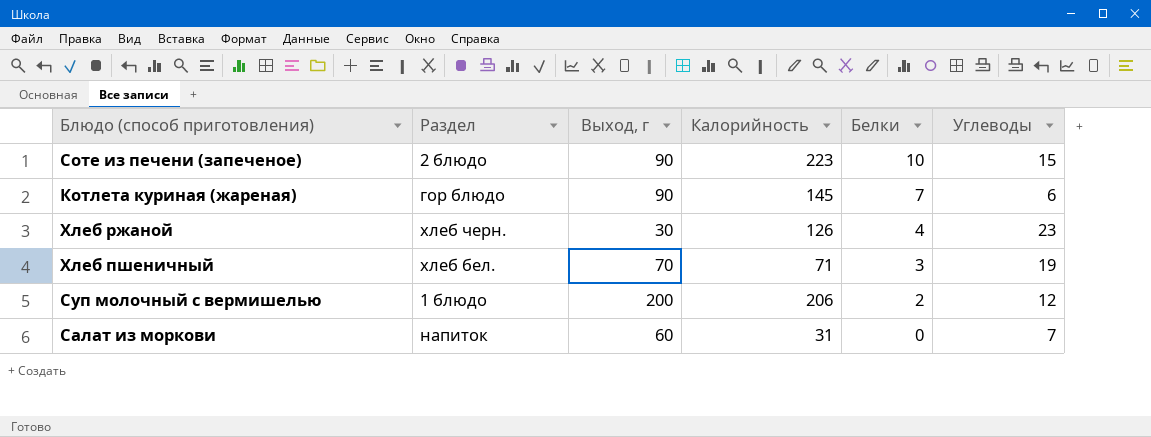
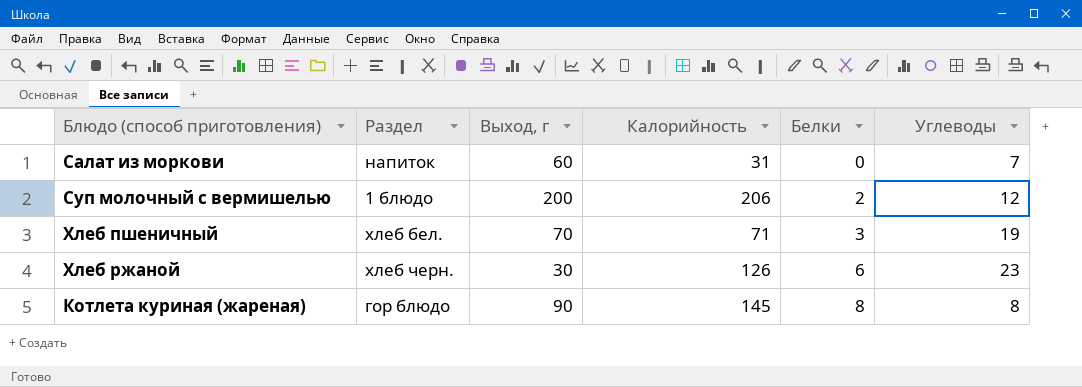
row order: Белки descending -> Белки ascending
row Соте из печени (запеченое): 2 блюдо | 90 | 223 | 10 | 15 -> none
Хлеб ржаной | Белки: 4 -> 6
Котлета куриная (жареная) | Белки: 7 -> 8
Котлета куриная (жареная) | Углеводы: 6 -> 8

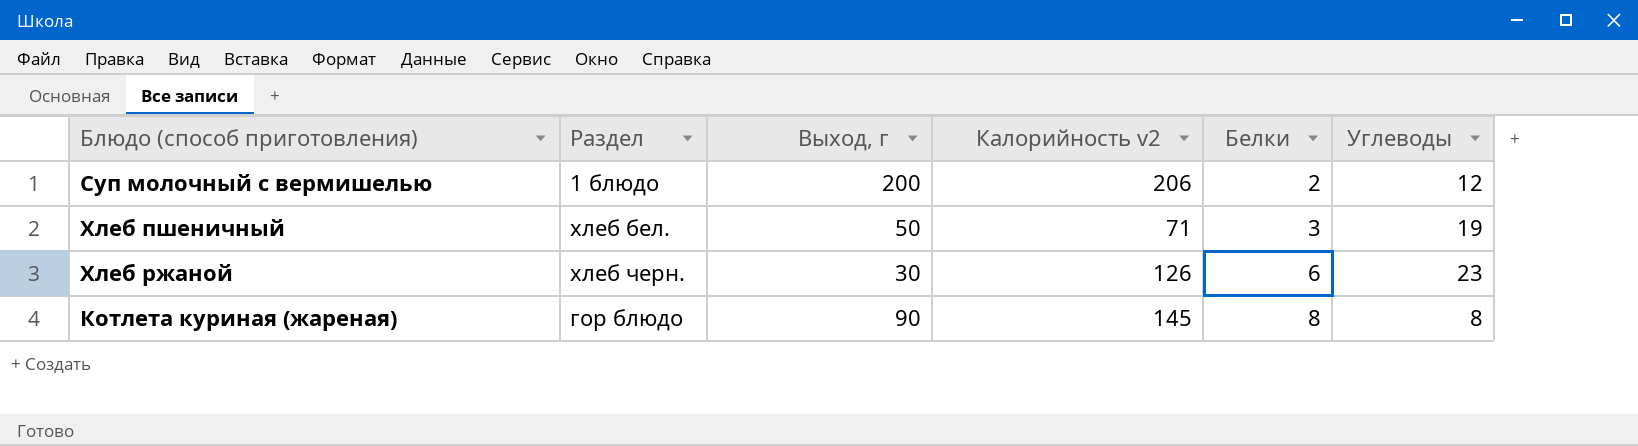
column name: Калорийность -> Калорийность v2
row Салат из моркови: напиток | 60 | 31 | 0 | 7 -> none
Хлеб пшеничный | Выход, г: 70 -> 50

